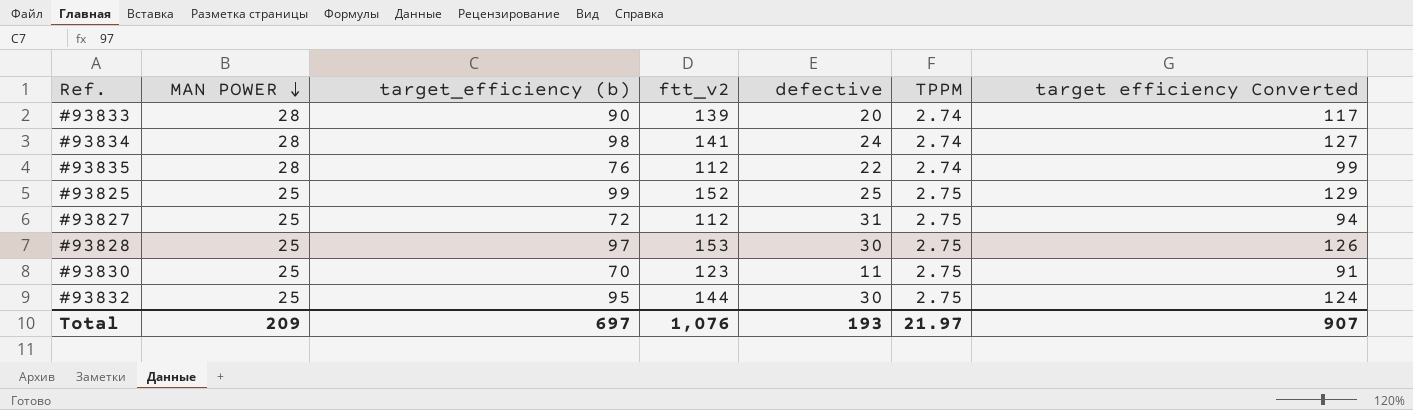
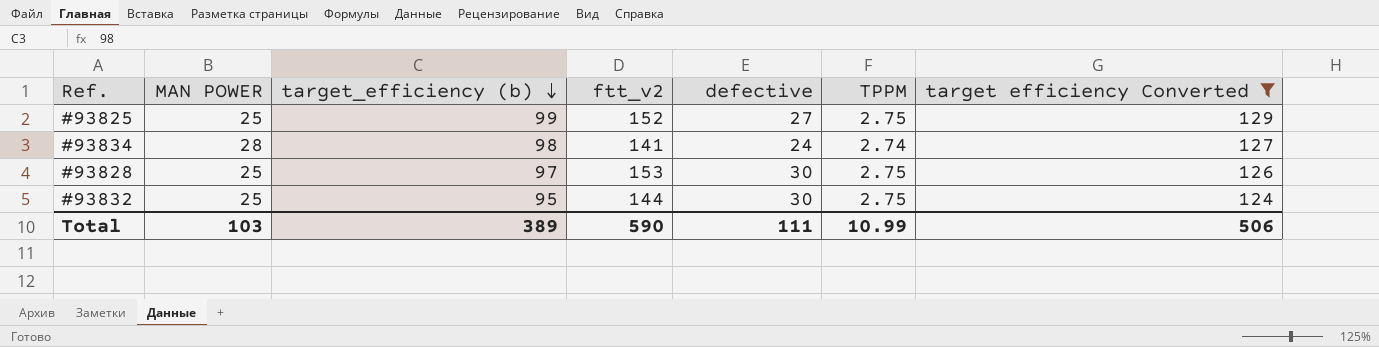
filter: none -> target efficiency Converted >= 124
row order: MAN POWER descending -> target_efficiency (b) descending
#93825 | defective: 25 -> 27
Total | MAN POWER: 209 -> 103
Total | target_efficiency (b): 697 -> 389
Total | ftt_v2: 1,076 -> 590
Total | defective: 193 -> 111
Total | TPPM: 21.97 -> 10.99
Total | target efficiency Converted: 907 -> 506

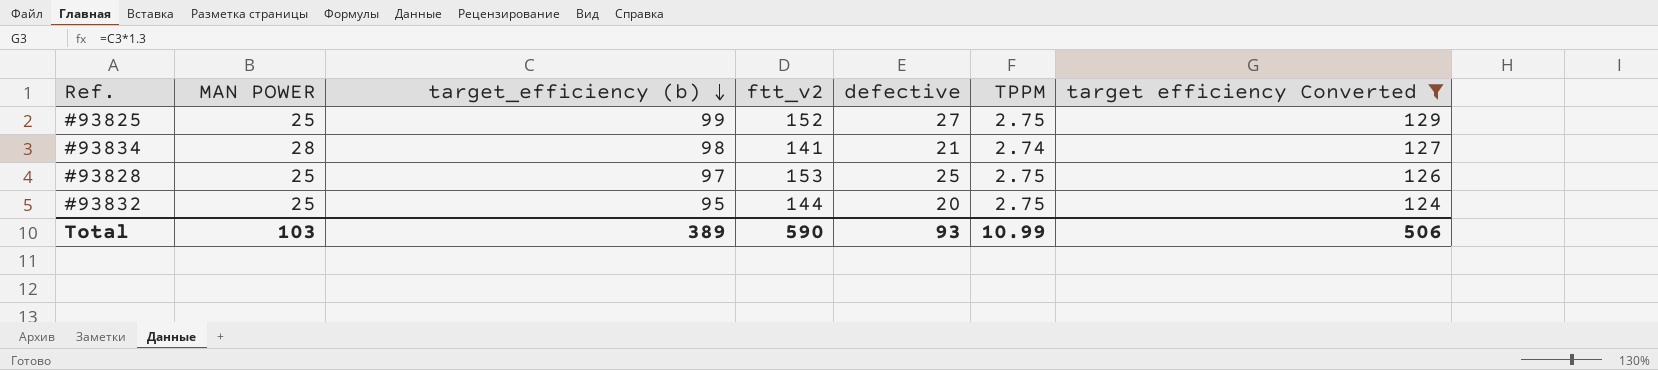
#93834 | defective: 24 -> 21
#93828 | defective: 30 -> 25
#93832 | defective: 30 -> 20
Total | defective: 111 -> 93

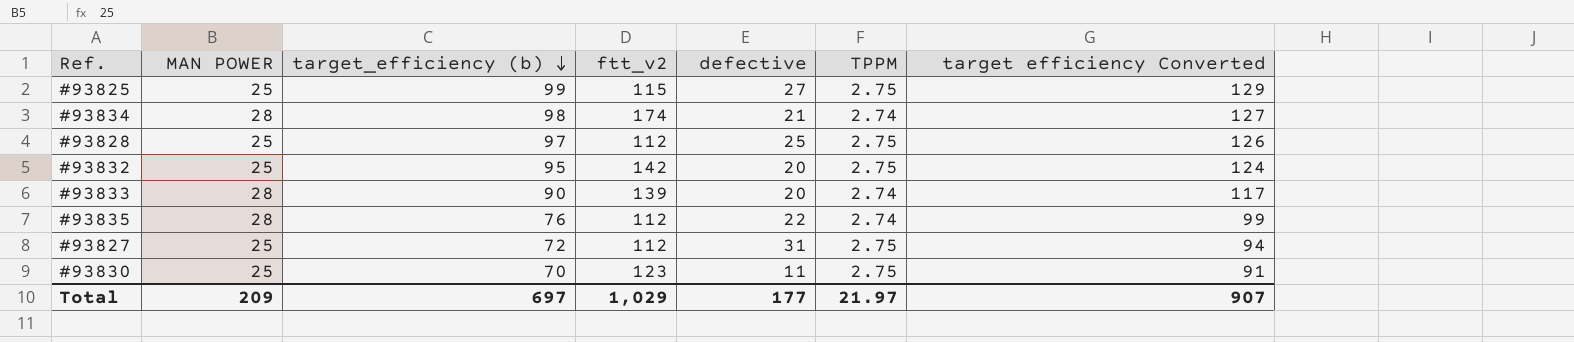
filter: target efficiency Converted >= 124 -> none
#93825 | ftt_v2: 152 -> 115
#93834 | ftt_v2: 141 -> 174
#93828 | ftt_v2: 153 -> 112
#93832 | ftt_v2: 144 -> 142
Total | MAN POWER: 103 -> 209
Total | target_efficiency (b): 389 -> 697
Total | ftt_v2: 590 -> 1,029
Total | defective: 93 -> 177
Total | TPPM: 10.99 -> 21.97
Total | target efficiency Converted: 506 -> 907

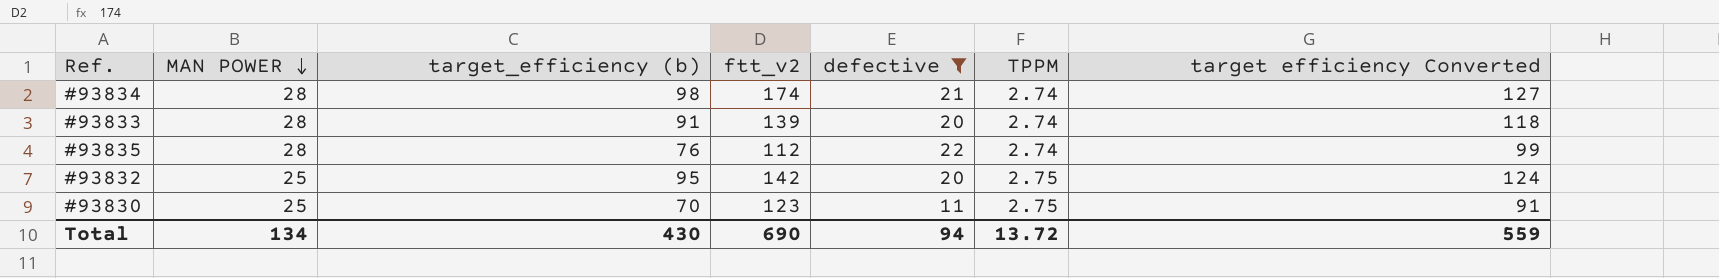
filter: none -> defective <= 22
row order: target_efficiency (b) descending -> MAN POWER descending
#93833 | target_efficiency (b): 90 -> 91
#93833 | target efficiency Converted: 117 -> 118
Total | MAN POWER: 209 -> 134
Total | target_efficiency (b): 697 -> 430
Total | ftt_v2: 1,029 -> 690
Total | defective: 177 -> 94
Total | TPPM: 21.97 -> 13.72
Total | target efficiency Converted: 907 -> 559

